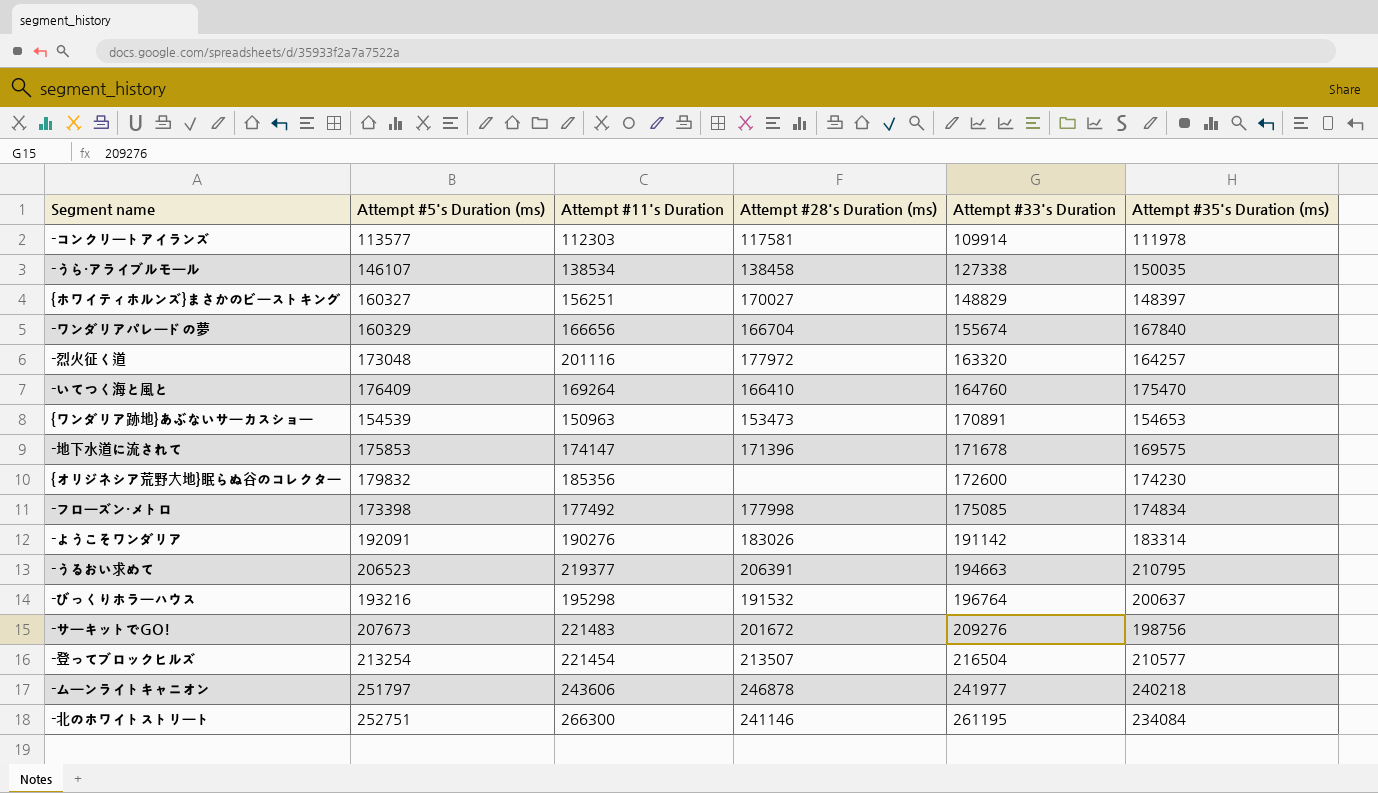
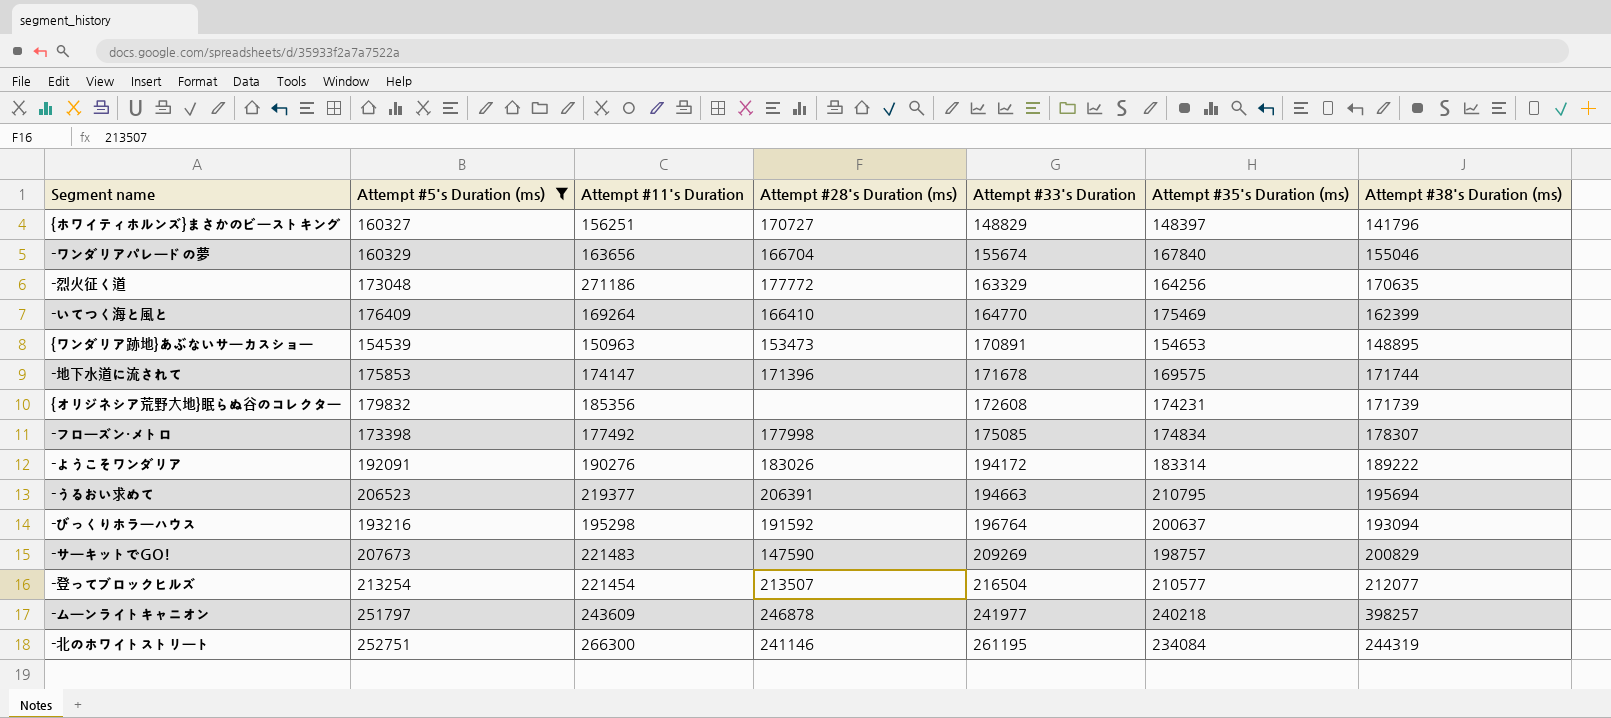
filter: none -> Attempt #5's Duration (ms) >= 154539
column Attempt #38's Duration (ms) | position: none -> 7
{ホワイティホルンズ}まさかのビーストキング | Attempt #28's Duration (ms): 170027 -> 170727
-ワンダリアパレードの夢 | Attempt #11's Duration: 166656 -> 163656
-烈火征く道 | Attempt #11's Duration: 201116 -> 271186
-烈火征く道 | Attempt #28's Duration (ms): 177972 -> 177772
-烈火征く道 | Attempt #33's Duration: 163320 -> 163329
-烈火征く道 | Attempt #35's Duration (ms): 164257 -> 164256
-いてつく海と風と | Attempt #33's Duration: 164760 -> 164770
-いてつく海と風と | Attempt #35's Duration (ms): 175470 -> 175469
{オリジネシア荒野大地}眠らぬ谷のコレクター | Attempt #33's Duration: 172600 -> 172608
{オリジネシア荒野大地}眠らぬ谷のコレクター | Attempt #35's Duration (ms): 174230 -> 174231
-ようこそワンダリア | Attempt #33's Duration: 191142 -> 194172
-びっくりホラーハウス | Attempt #28's Duration (ms): 191532 -> 191592
-サーキットでGO! | Attempt #28's Duration (ms): 201672 -> 147590
-サーキットでGO! | Attempt #33's Duration: 209276 -> 209269
-サーキットでGO! | Attempt #35's Duration (ms): 198756 -> 198757
-ムーンライトキャニオン | Attempt #11's Duration: 243606 -> 243609

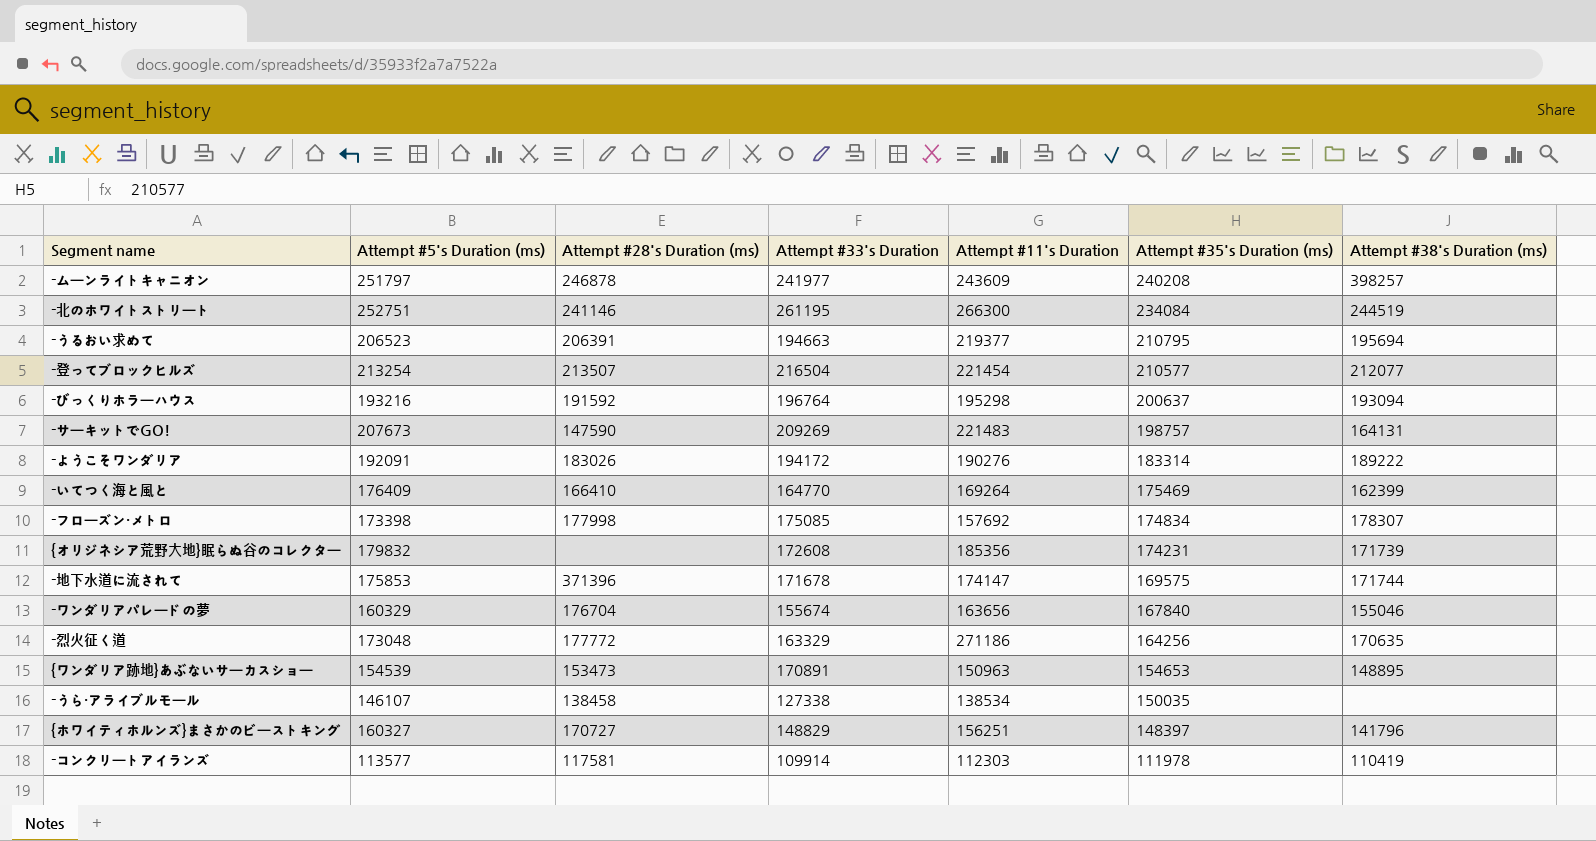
filter: Attempt #5's Duration (ms) >= 154539 -> none
row order: Attempt #33's Duration ascending -> Attempt #35's Duration (ms) descending
column Attempt #11's Duration | position: 3 -> 5
-ムーンライトキャニオン | Attempt #35's Duration (ms): 240218 -> 240208
-北のホワイトストリート | Attempt #38's Duration (ms): 244319 -> 244519
-サーキットでGO! | Attempt #38's Duration (ms): 200829 -> 164131
-フローズン・メトロ | Attempt #11's Duration: 177492 -> 157692
-地下水道に流されて | Attempt #28's Duration (ms): 171396 -> 371396
-ワンダリアパレードの夢 | Attempt #28's Duration (ms): 166704 -> 176704

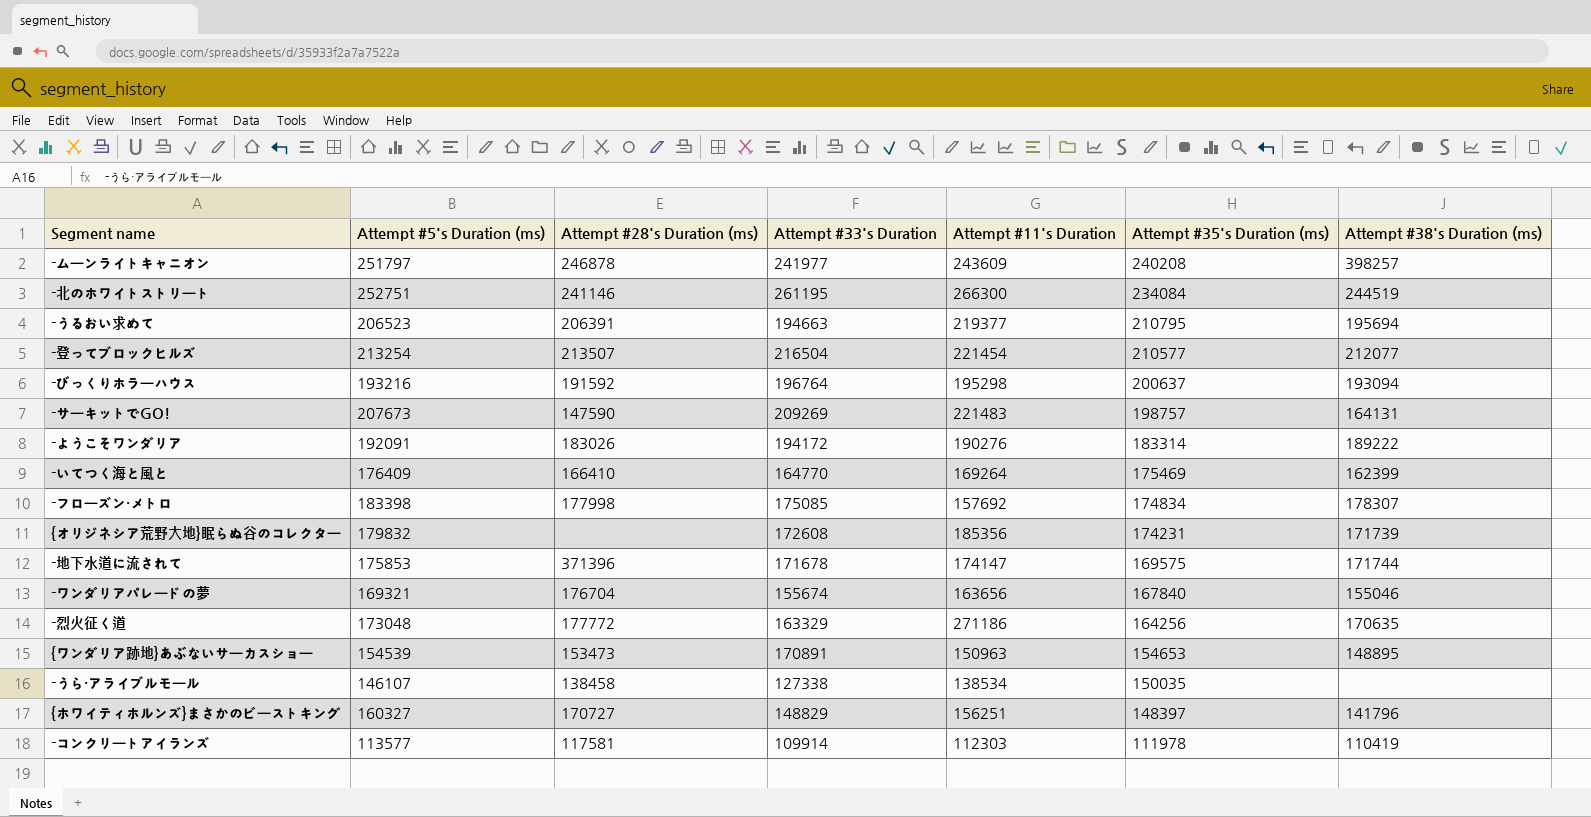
-フローズン・メトロ | Attempt #5's Duration (ms): 173398 -> 183398
-ワンダリアパレードの夢 | Attempt #5's Duration (ms): 160329 -> 169321

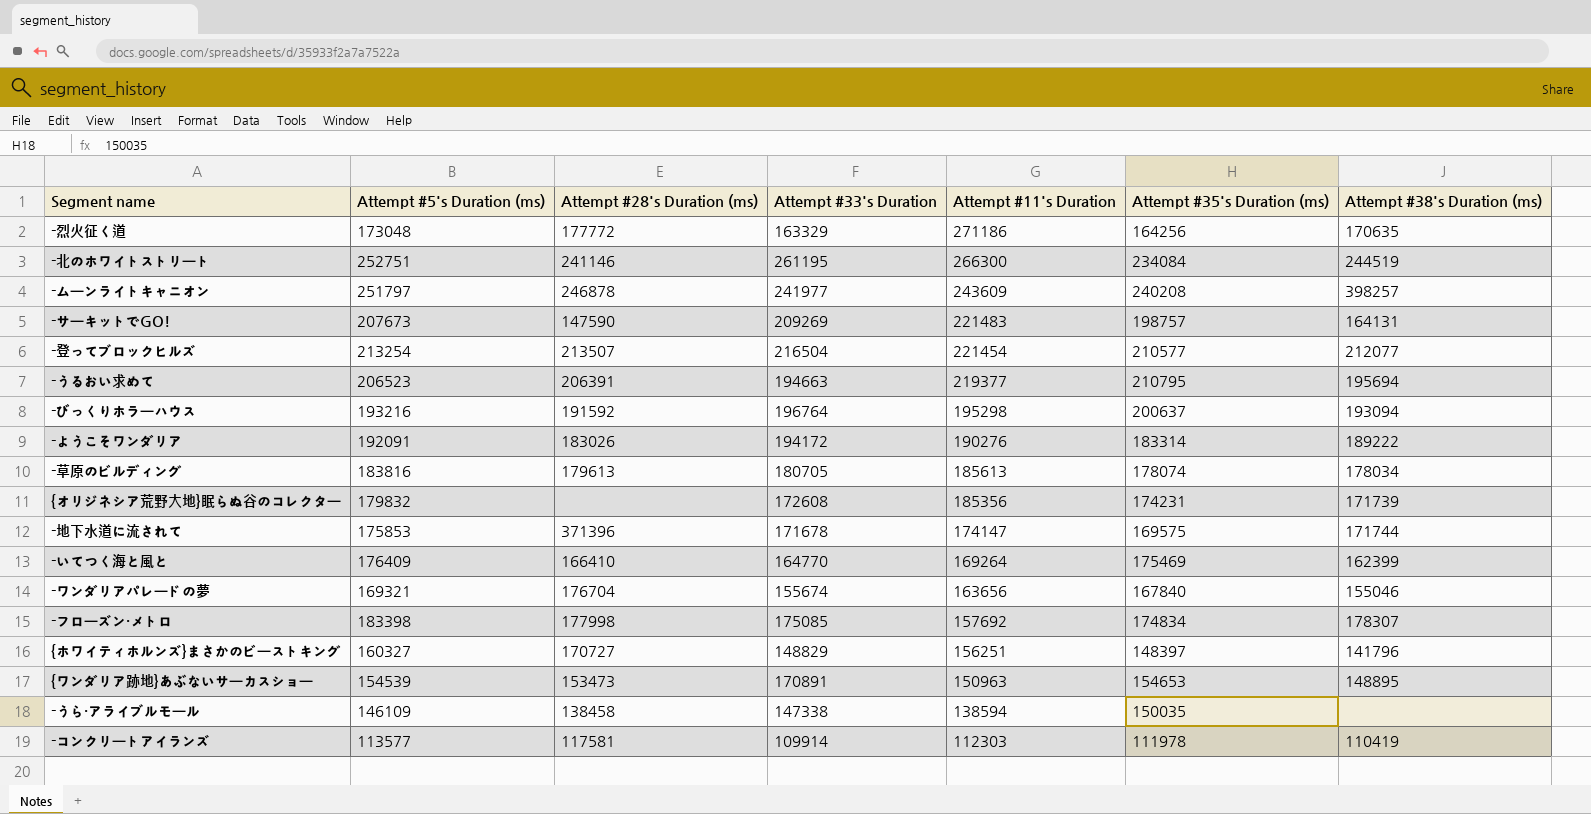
row order: Attempt #35's Duration (ms) descending -> Attempt #11's Duration descending
row -草原のビルディング: none -> 183816 | 179613 | 180705 | 185613 | 178074 | 178034
-うら・アライブルモール | Attempt #5's Duration (ms): 146107 -> 146109
-うら・アライブルモール | Attempt #33's Duration: 127338 -> 147338
-うら・アライブルモール | Attempt #11's Duration: 138534 -> 138594

